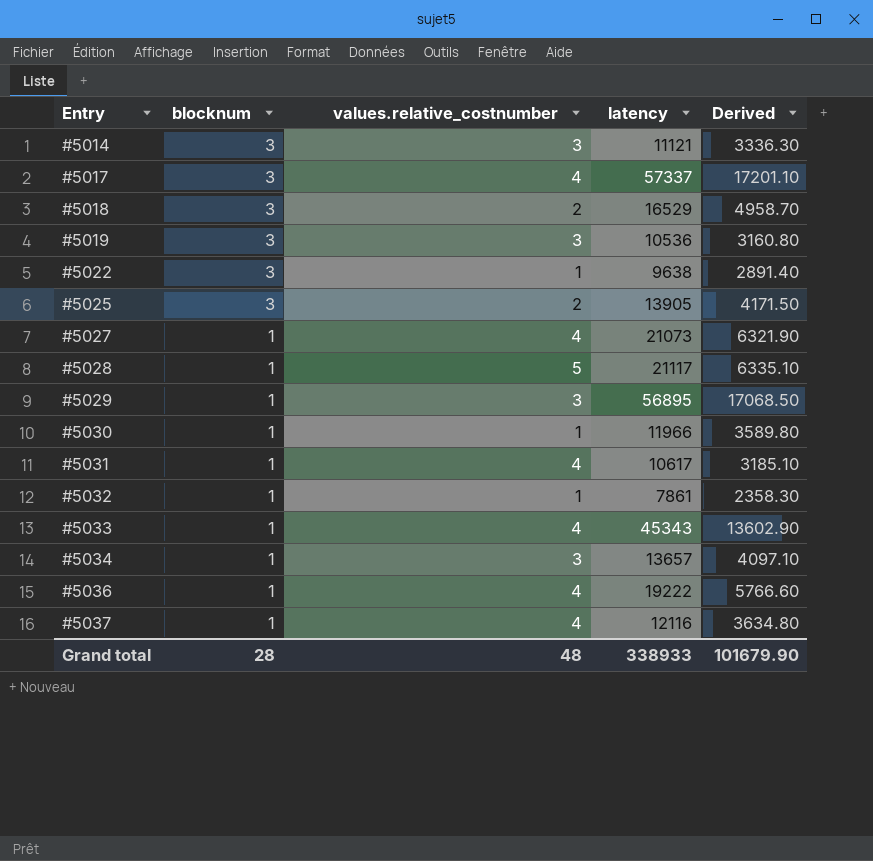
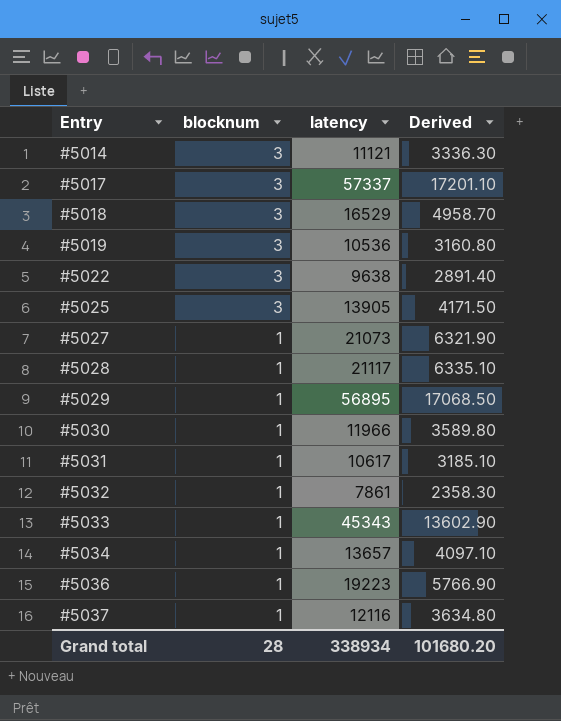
column values.relative_costnumber | position: 3 -> none
#5036 | latency: 19222 -> 19223
#5036 | Derived: 5766.60 -> 5766.90
Grand total | latency: 338933 -> 338934
Grand total | Derived: 101679.90 -> 101680.20

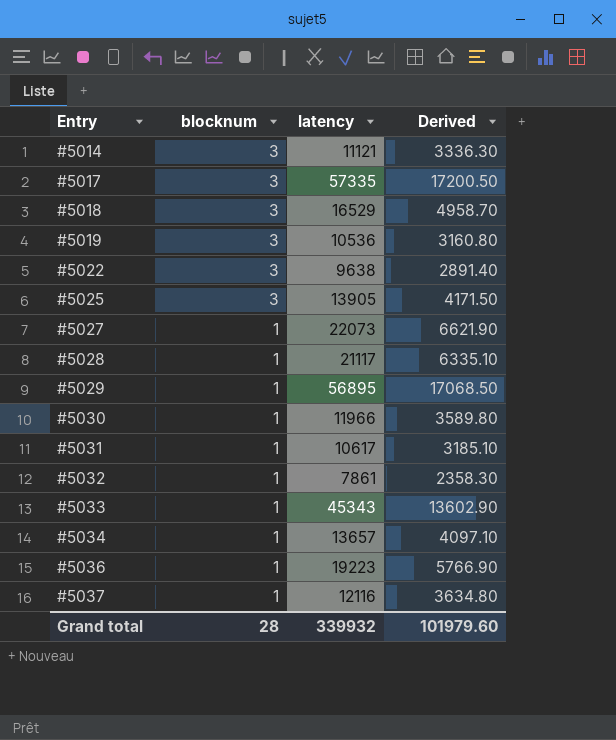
#5017 | latency: 57337 -> 57335
#5017 | Derived: 17201.10 -> 17200.50
#5027 | latency: 21073 -> 22073
#5027 | Derived: 6321.90 -> 6621.90
Grand total | latency: 338934 -> 339932
Grand total | Derived: 101680.20 -> 101979.60

